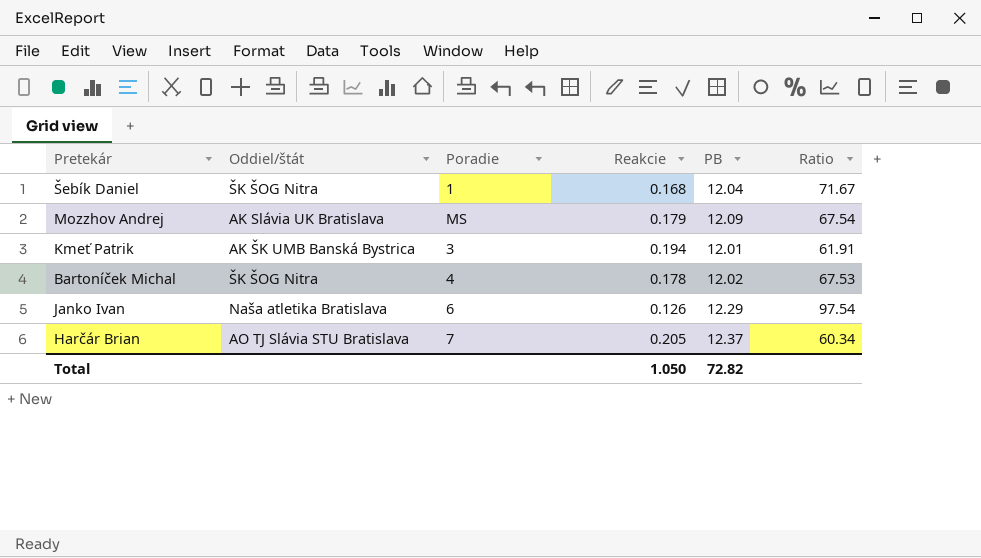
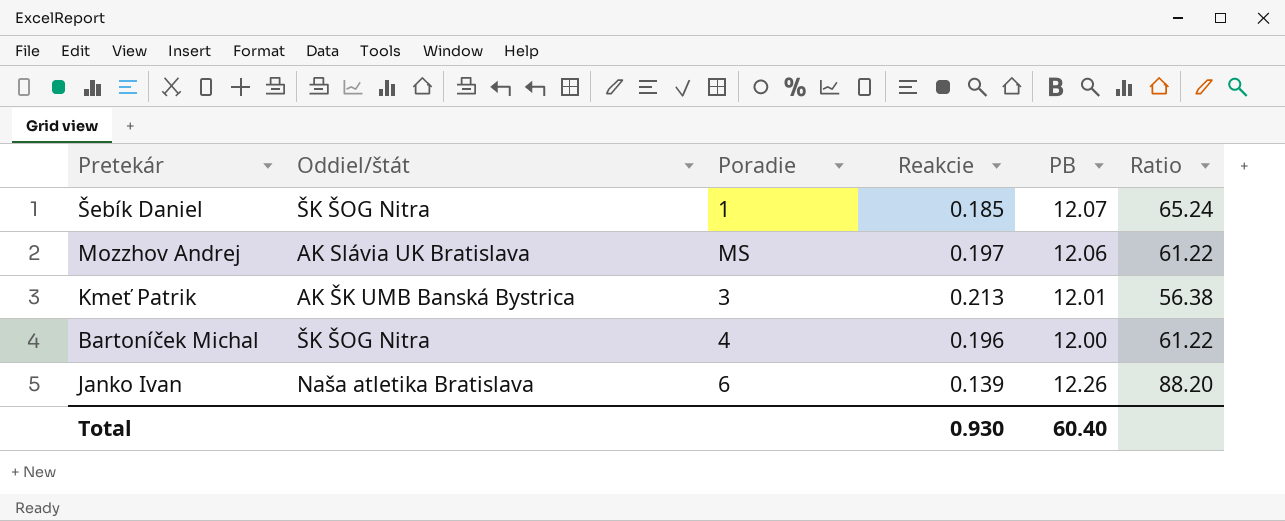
row Harčár Brian: AO TJ Slávia STU Bratislava | 7 | 0.205 | 12.37 | 60.34 -> none
Šebík Daniel | Reakcie: 0.168 -> 0.185
Šebík Daniel | PB: 12.04 -> 12.07
Šebík Daniel | Ratio: 71.67 -> 65.24
Mozzhov Andrej | Reakcie: 0.179 -> 0.197
Mozzhov Andrej | PB: 12.09 -> 12.06
Mozzhov Andrej | Ratio: 67.54 -> 61.22
Kmeť Patrik | Reakcie: 0.194 -> 0.213
Kmeť Patrik | Ratio: 61.91 -> 56.38
Bartoníček Michal | Reakcie: 0.178 -> 0.196
Bartoníček Michal | PB: 12.02 -> 12.00
Bartoníček Michal | Ratio: 67.53 -> 61.22
Janko Ivan | Reakcie: 0.126 -> 0.139
Janko Ivan | PB: 12.29 -> 12.26
Janko Ivan | Ratio: 97.54 -> 88.20
Total | Reakcie: 1.050 -> 0.930
Total | PB: 72.82 -> 60.40

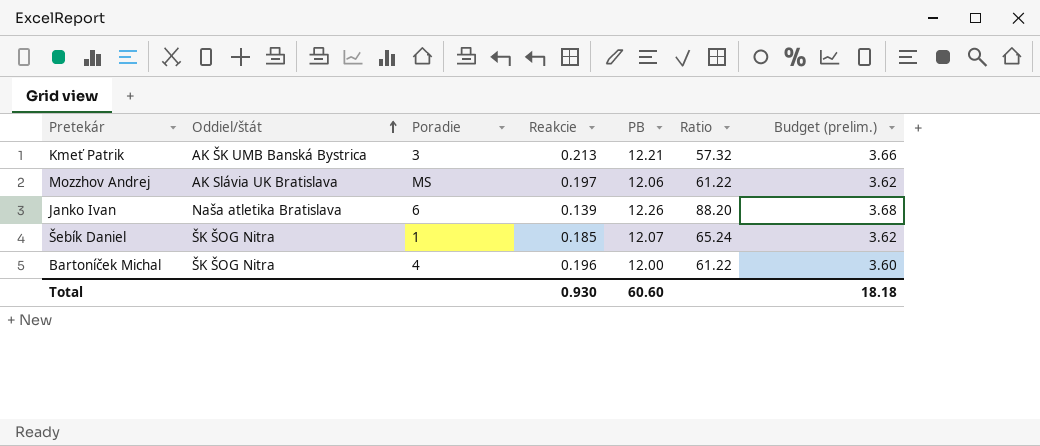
row order: none -> Oddiel/štát ascending
column Budget (prelim.) | formula: none -> [PB] * 0.3
Kmeť Patrik | PB: 12.01 -> 12.21
Kmeť Patrik | Ratio: 56.38 -> 57.32
Total | PB: 60.40 -> 60.60

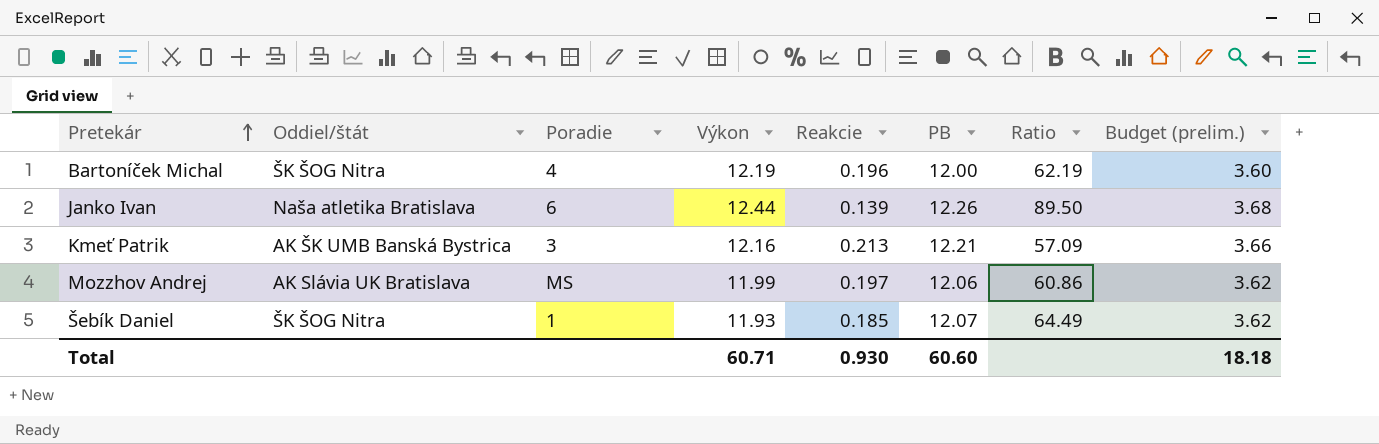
row order: Oddiel/štát ascending -> Pretekár ascending
column Výkon | position: none -> 4
column Ratio | formula: [PB] / [Reakcie] -> [Výkon] / [Reakcie]

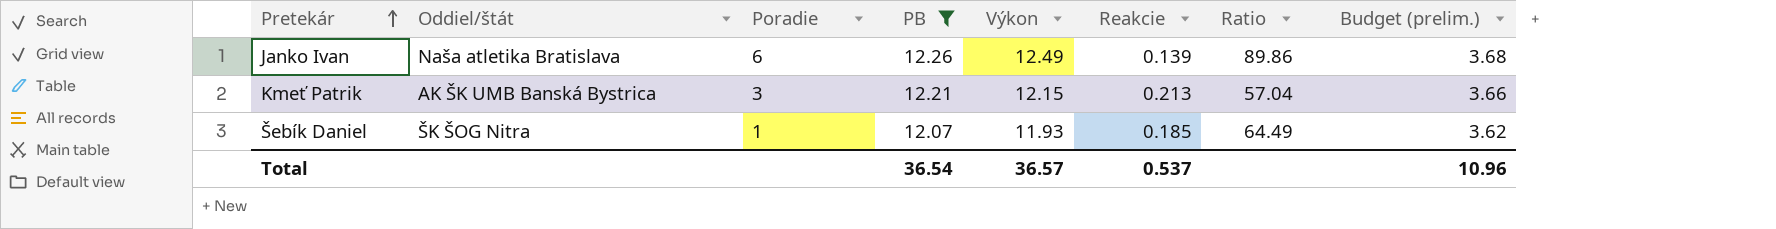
filter: none -> PB >= 12.07
column PB | position: 6 -> 4
Janko Ivan | Výkon: 12.44 -> 12.49
Janko Ivan | Ratio: 89.50 -> 89.86
Kmeť Patrik | Výkon: 12.16 -> 12.15
Kmeť Patrik | Ratio: 57.09 -> 57.04
Total | PB: 60.60 -> 36.54
Total | Výkon: 60.71 -> 36.57
Total | Reakcie: 0.930 -> 0.537
Total | Budget (prelim.): 18.18 -> 10.96

